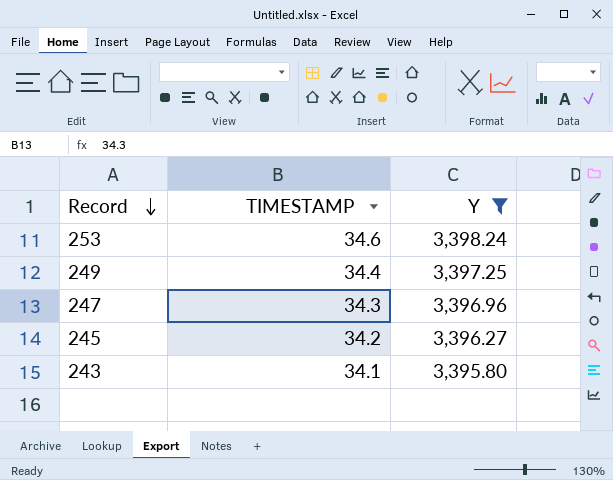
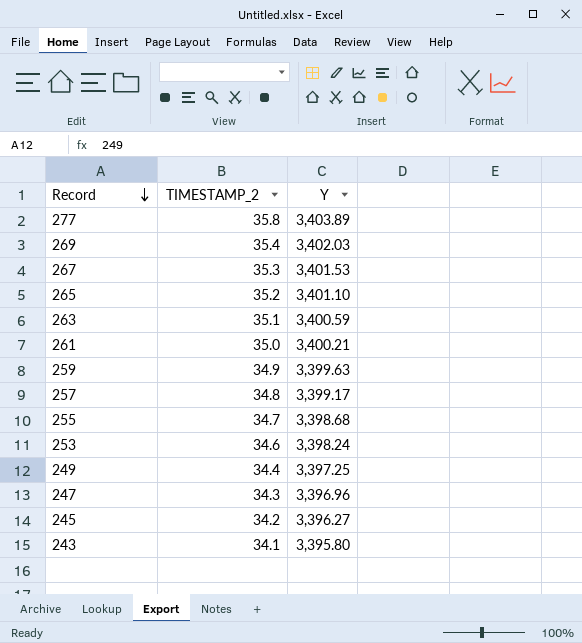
filter: Y <= 3,398.24 -> none
column name: TIMESTAMP -> TIMESTAMP_2

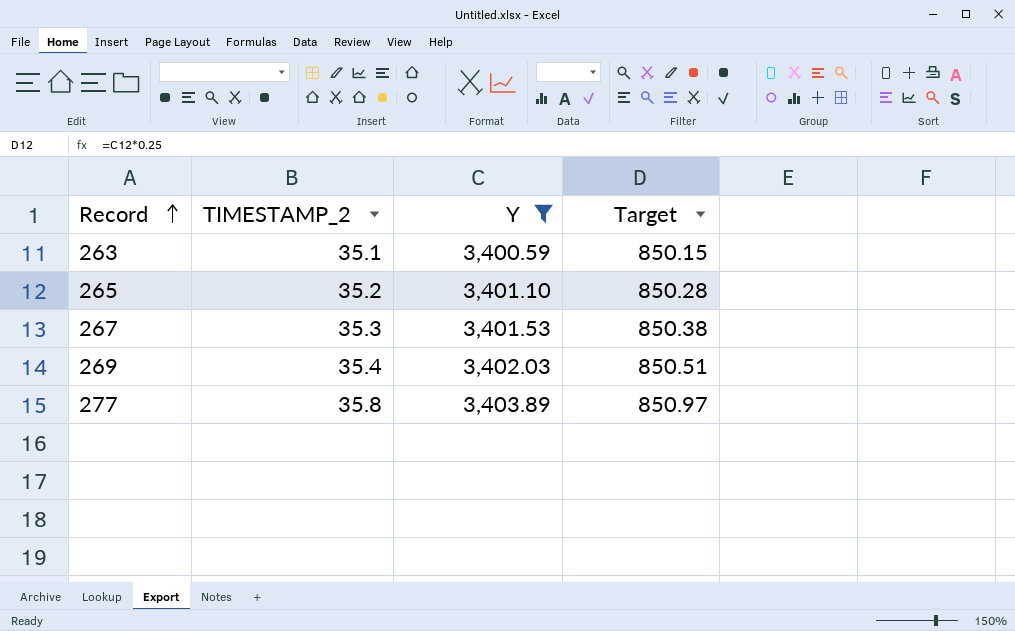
filter: none -> Y >= 3,400.59
row order: Record descending -> Record ascending
column Target | formula: none -> [Y] * 0.25

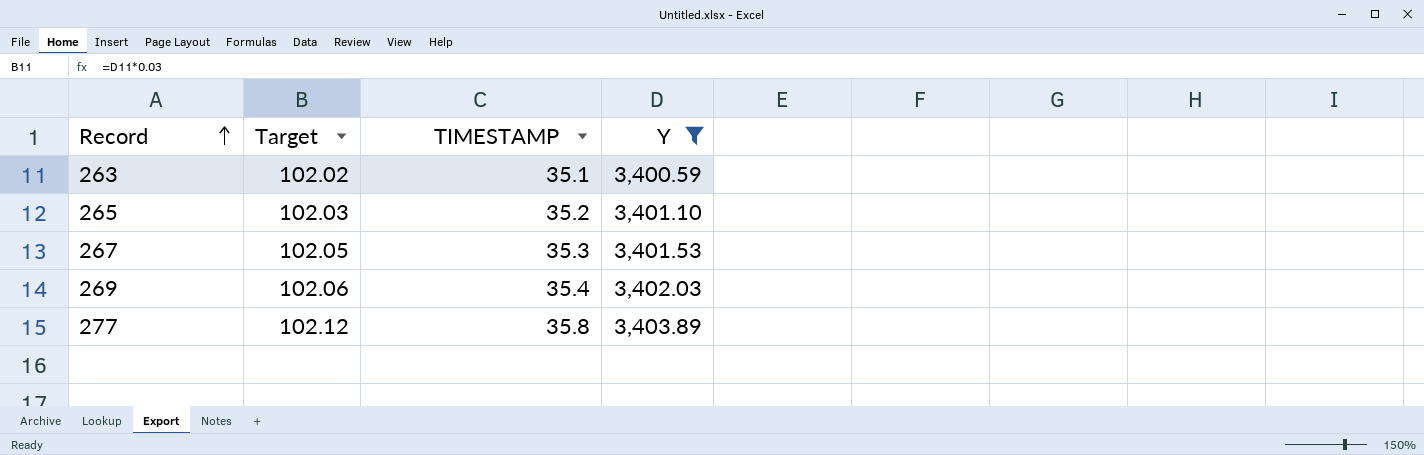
column Target | formula: [Y] * 0.25 -> [Y] * 0.03
column Target | position: 4 -> 2
column name: TIMESTAMP_2 -> TIMESTAMP

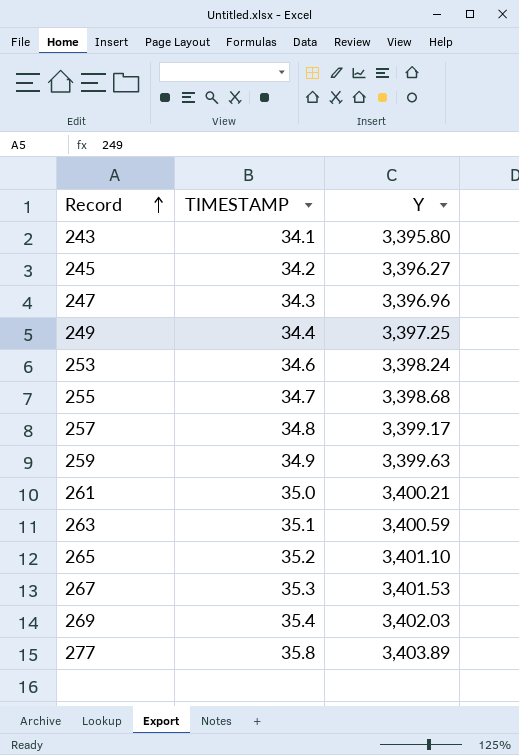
filter: Y >= 3,400.59 -> none
column Target | formula: [Y] * 0.03 -> none

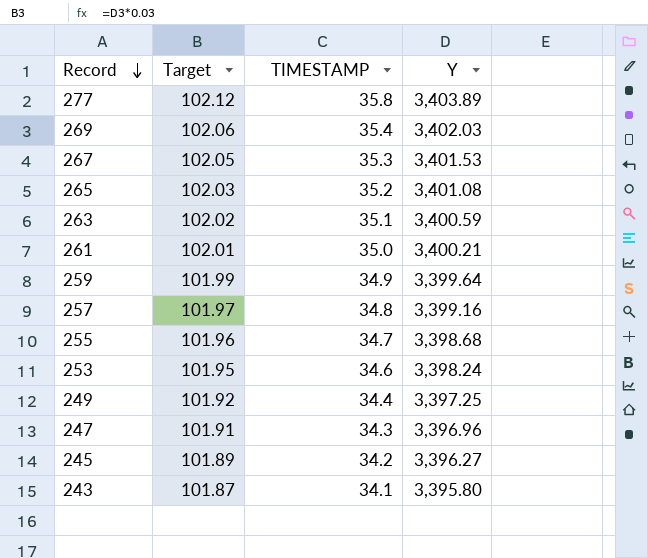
row order: Record ascending -> Record descending
column Target | formula: none -> [Y] * 0.03
265 | Y: 3,401.10 -> 3,401.08
259 | Y: 3,399.63 -> 3,399.64
257 | Y: 3,399.17 -> 3,399.16

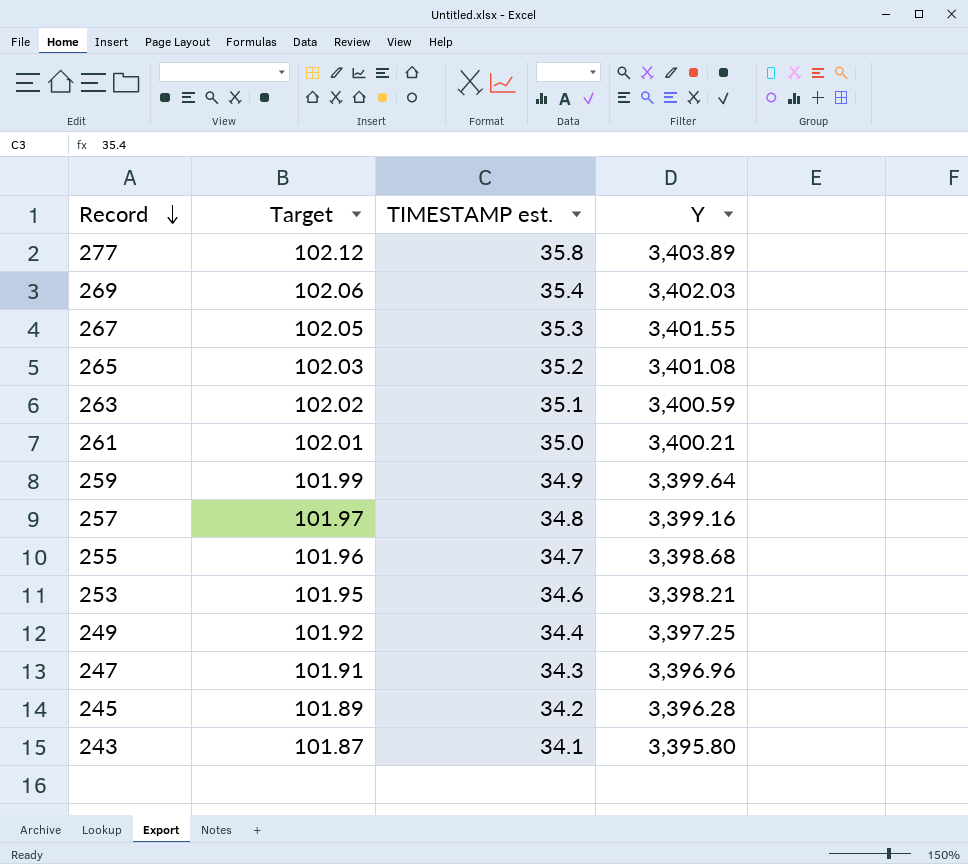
column name: TIMESTAMP -> TIMESTAMP est.
267 | Y: 3,401.53 -> 3,401.55
253 | Y: 3,398.24 -> 3,398.21
245 | Y: 3,396.27 -> 3,396.28

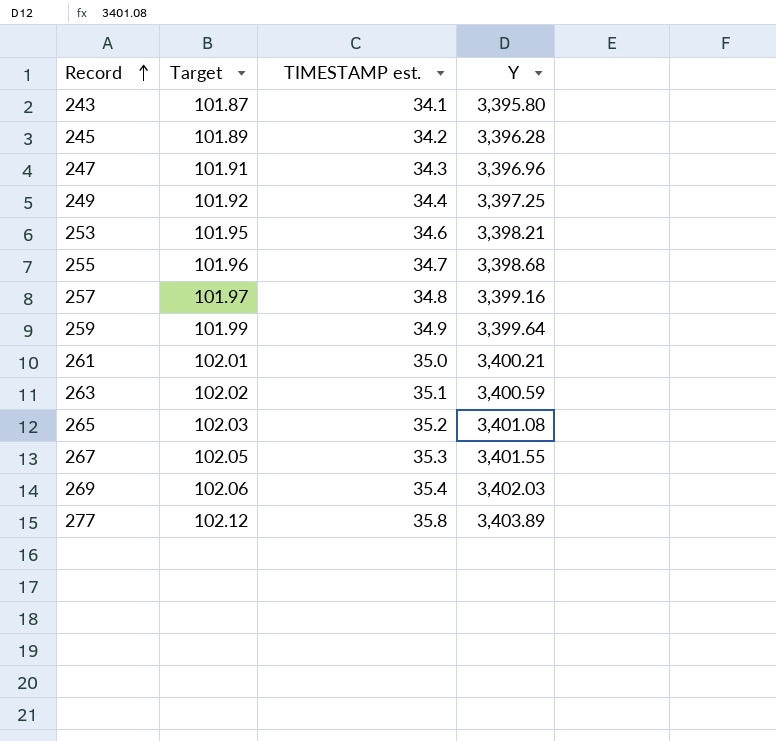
row order: Record descending -> Record ascending

